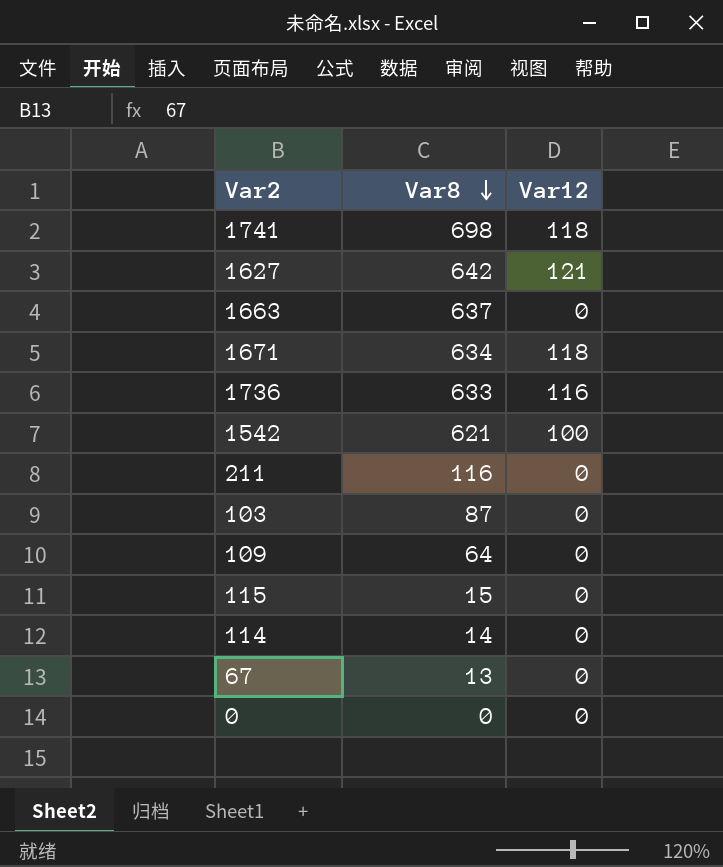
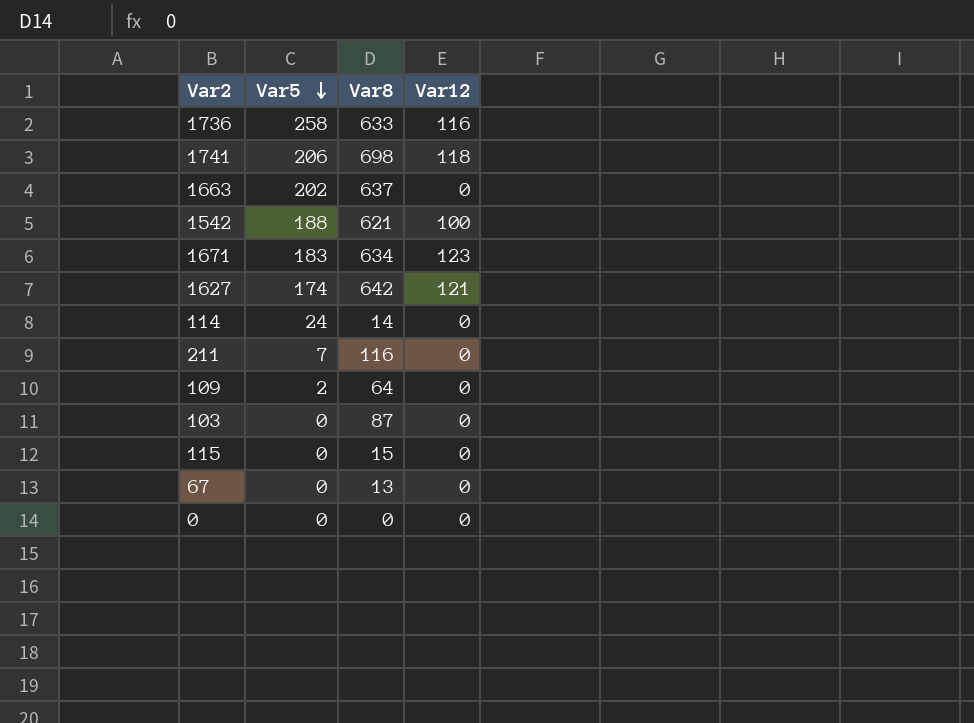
row order: Var8 descending -> Var5 descending
column Var5 | position: none -> 2
1671 | Var12: 118 -> 123

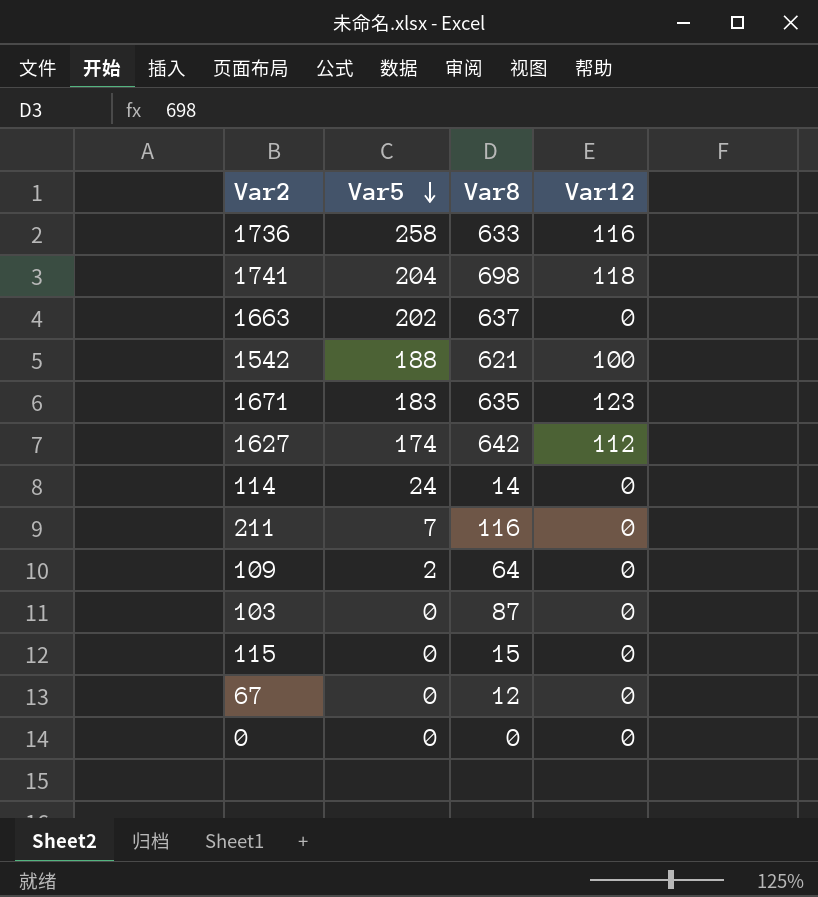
1741 | Var5: 206 -> 204
1671 | Var8: 634 -> 635
1627 | Var12: 121 -> 112
67 | Var8: 13 -> 12

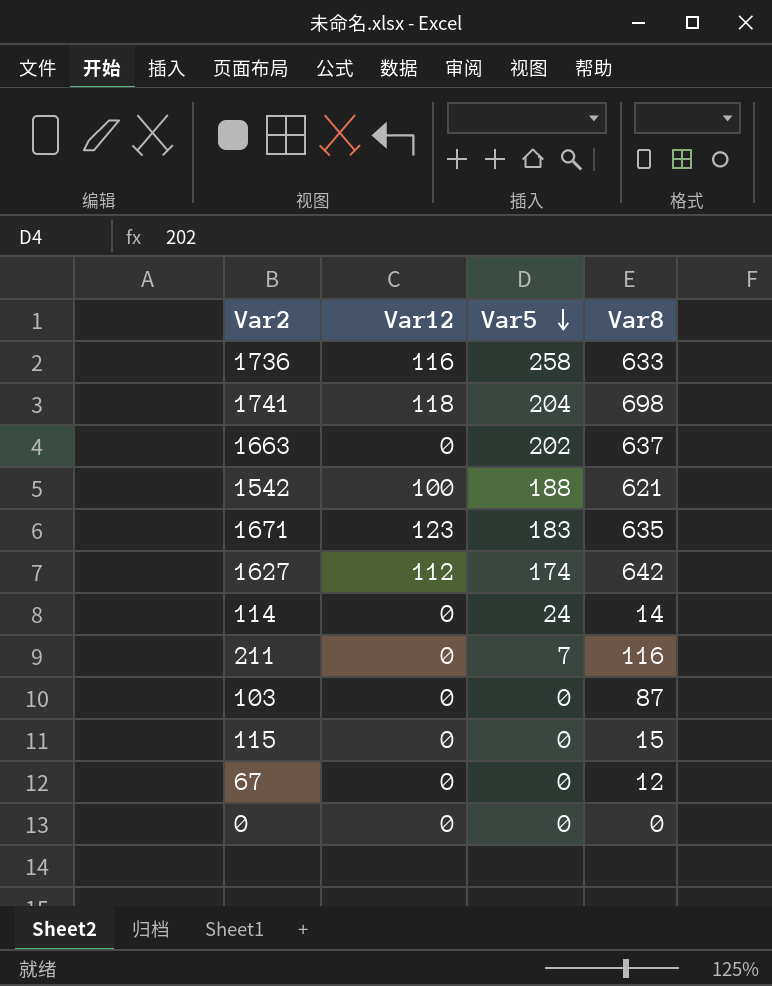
column Var12 | position: 4 -> 2
row 109: 2 | 64 | 0 -> none

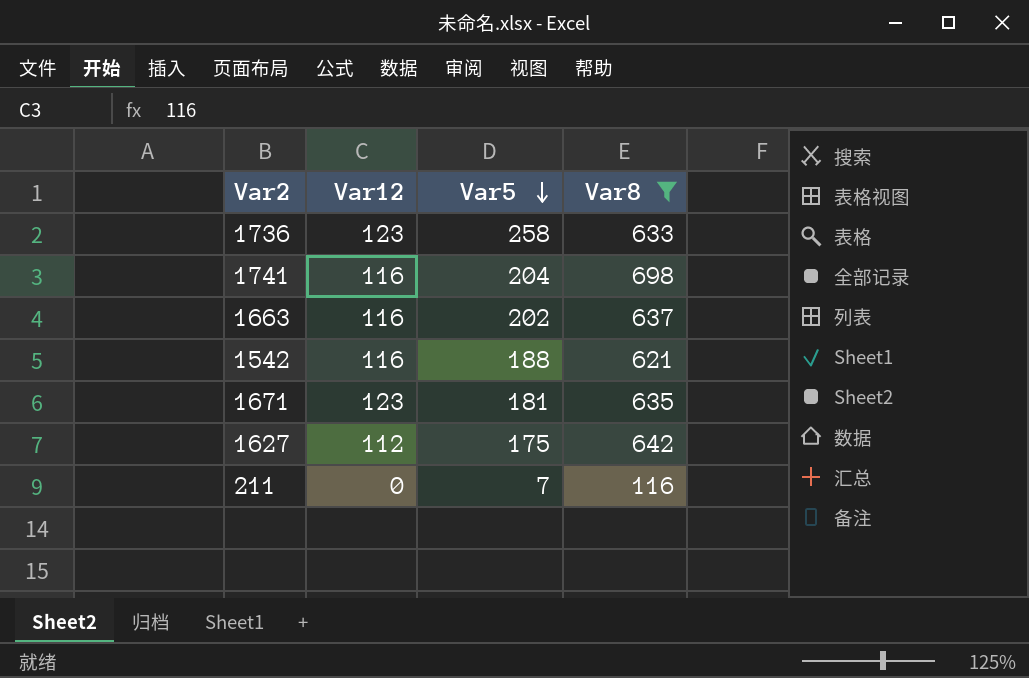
filter: none -> Var8 >= 116
1736 | Var12: 116 -> 123
1741 | Var12: 118 -> 116
1663 | Var12: 0 -> 116
1542 | Var12: 100 -> 116
1671 | Var5: 183 -> 181
1627 | Var5: 174 -> 175

